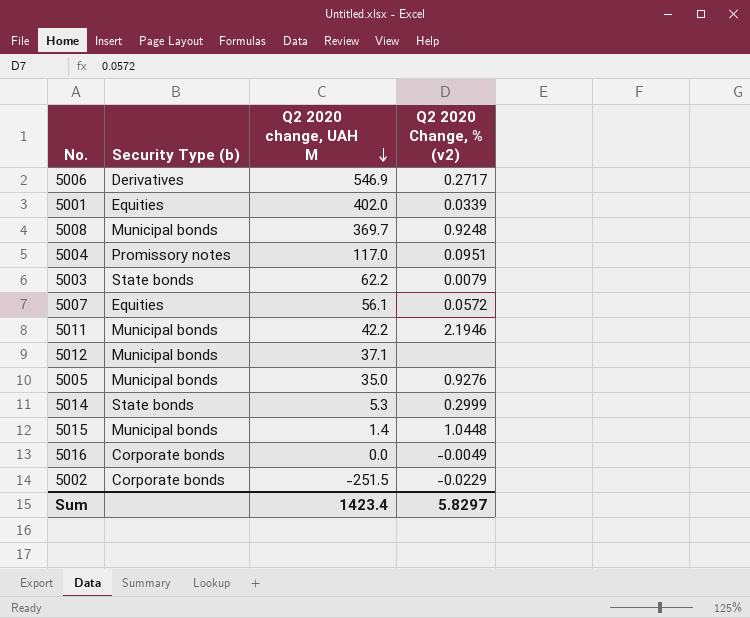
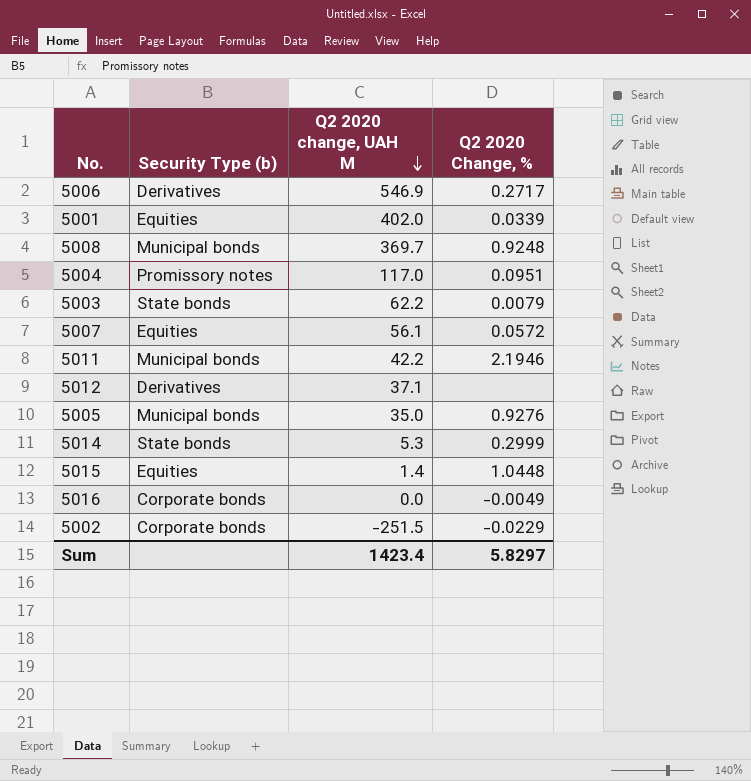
column name: Q2 2020 Change, % (v2) -> Q2 2020 Change, %
5012 | Security Type (b): Municipal bonds -> Derivatives
5015 | Security Type (b): Municipal bonds -> Equities

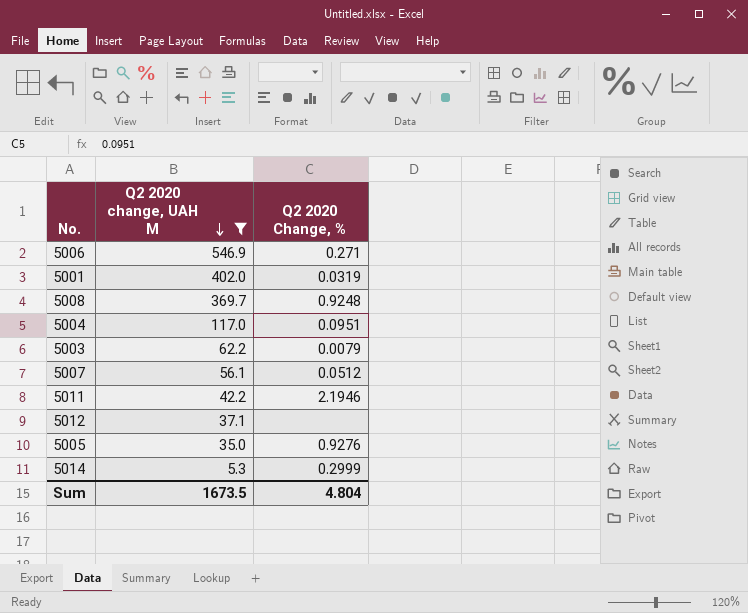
filter: none -> Q2 2020 change, UAH M >= 5.3
column Security Type (b) | position: 2 -> none
5006 | Q2 2020 Change, %: 0.2717 -> 0.271
5001 | Q2 2020 Change, %: 0.0339 -> 0.0319
5007 | Q2 2020 Change, %: 0.0572 -> 0.0512
Sum | Q2 2020 change, UAH M: 1423.4 -> 1673.5
Sum | Q2 2020 Change, %: 5.8297 -> 4.804

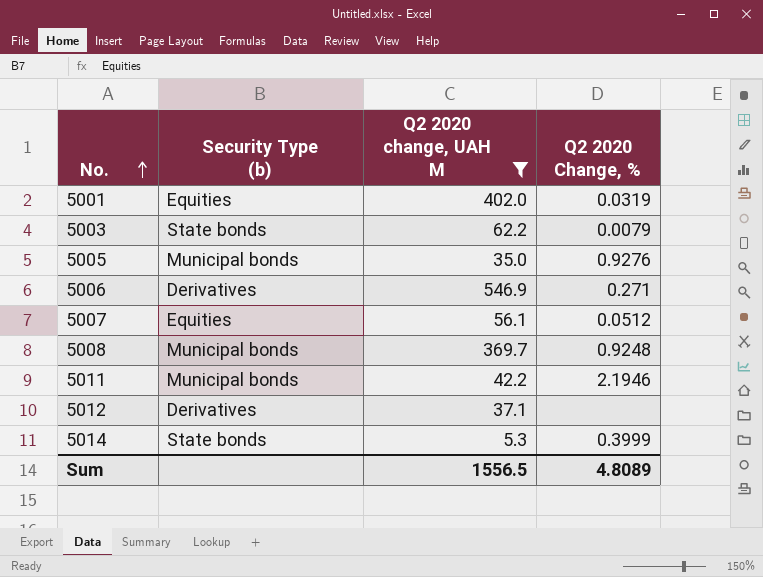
row order: Q2 2020 change, UAH M descending -> No. ascending
column Security Type (b) | position: none -> 2
row 5004: 117.0 | 0.0951 -> none
5014 | Q2 2020 Change, %: 0.2999 -> 0.3999
Sum | Q2 2020 change, UAH M: 1673.5 -> 1556.5
Sum | Q2 2020 Change, %: 4.804 -> 4.8089

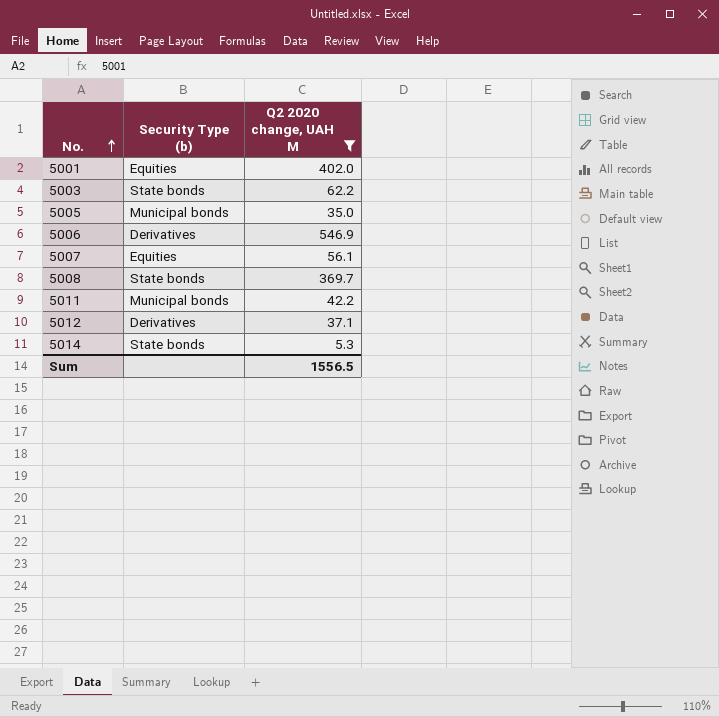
column Q2 2020 Change, % | position: 4 -> none
5008 | Security Type (b): Municipal bonds -> State bonds

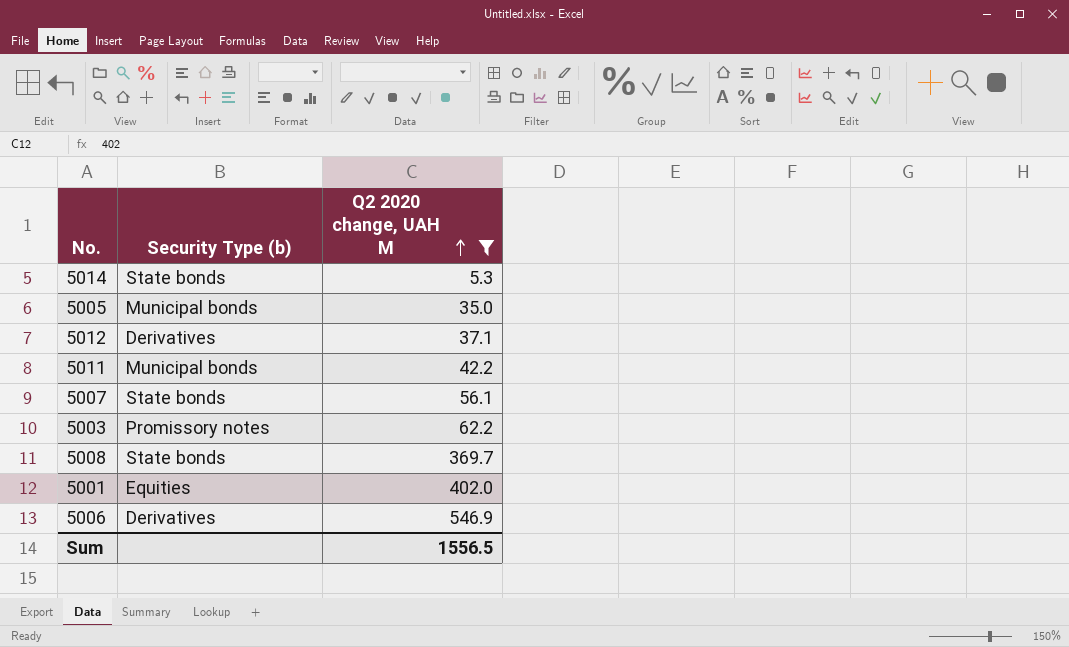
row order: No. ascending -> Q2 2020 change, UAH M ascending
5007 | Security Type (b): Equities -> State bonds
5003 | Security Type (b): State bonds -> Promissory notes

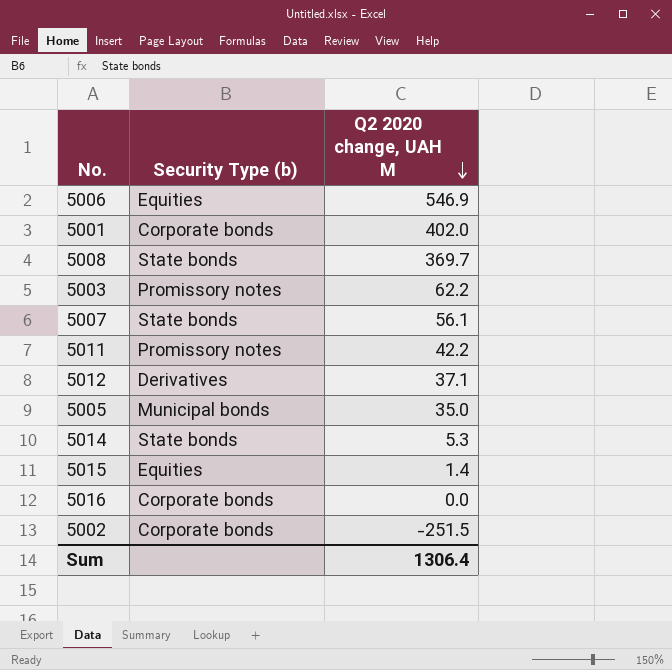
filter: Q2 2020 change, UAH M >= 5.3 -> none
row order: Q2 2020 change, UAH M ascending -> Q2 2020 change, UAH M descending
5006 | Security Type (b): Derivatives -> Equities
5001 | Security Type (b): Equities -> Corporate bonds
5011 | Security Type (b): Municipal bonds -> Promissory notes
Sum | Q2 2020 change, UAH M: 1556.5 -> 1306.4

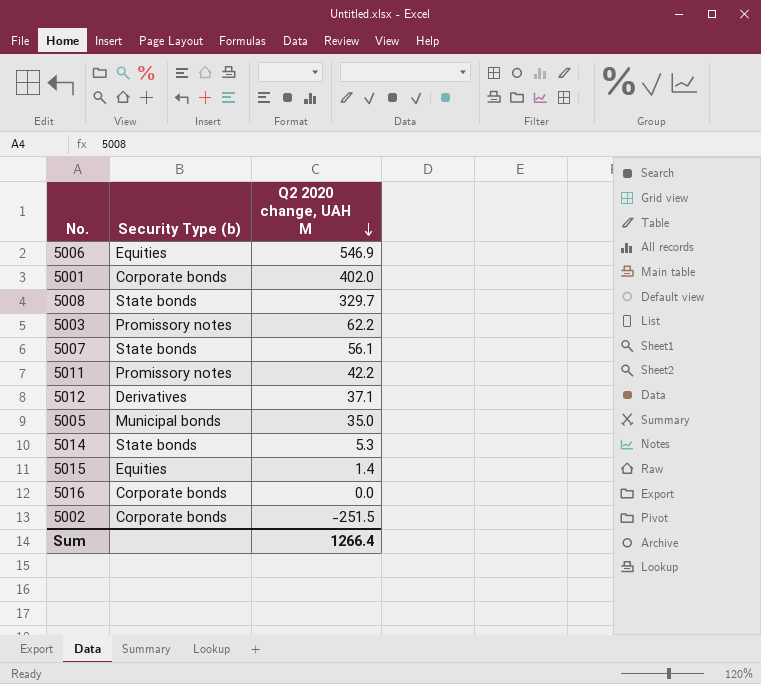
5008 | Q2 2020 change, UAH M: 369.7 -> 329.7
Sum | Q2 2020 change, UAH M: 1306.4 -> 1266.4

